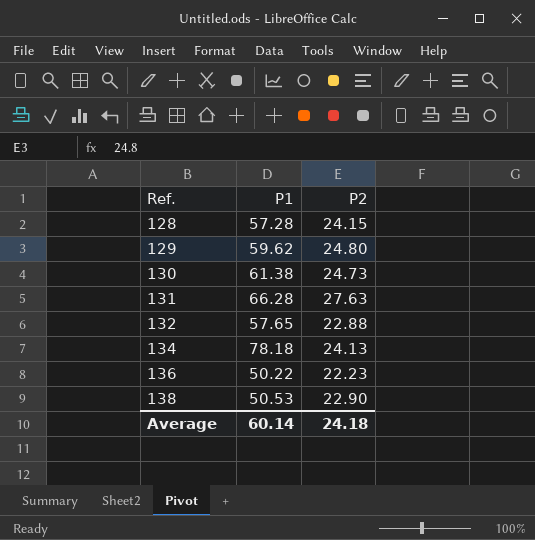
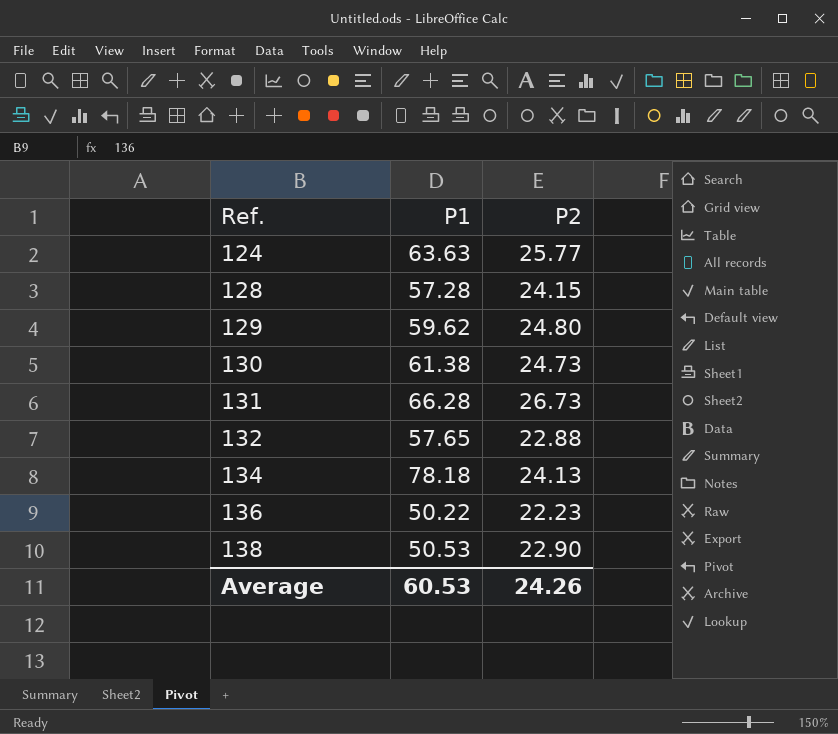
row 124: none -> 63.63 | 25.77
131 | P2: 27.63 -> 26.73
Average | P1: 60.14 -> 60.53
Average | P2: 24.18 -> 24.26

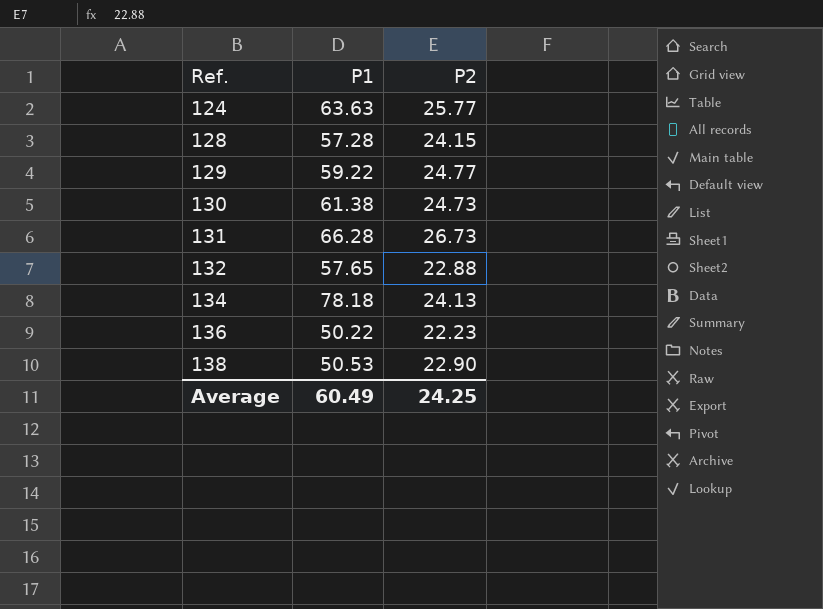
129 | P1: 59.62 -> 59.22
129 | P2: 24.80 -> 24.77
Average | P1: 60.53 -> 60.49
Average | P2: 24.26 -> 24.25

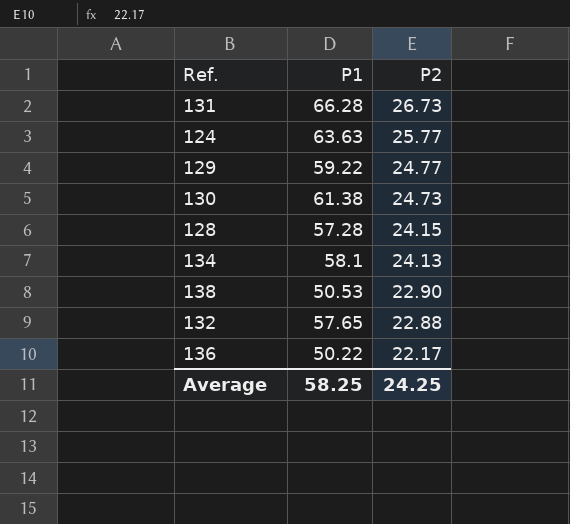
row order: Ref. ascending -> P2 descending
134 | P1: 78.18 -> 58.1
136 | P2: 22.23 -> 22.17
Average | P1: 60.49 -> 58.25

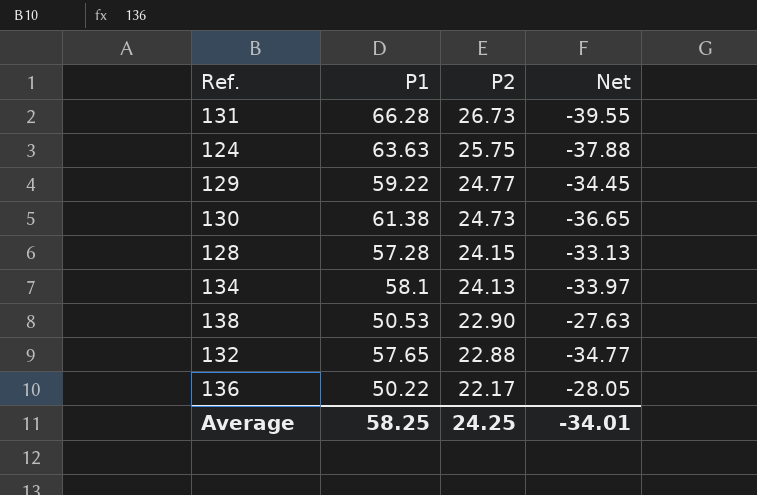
column Net | formula: none -> [P2] - [P1]
124 | P2: 25.77 -> 25.75

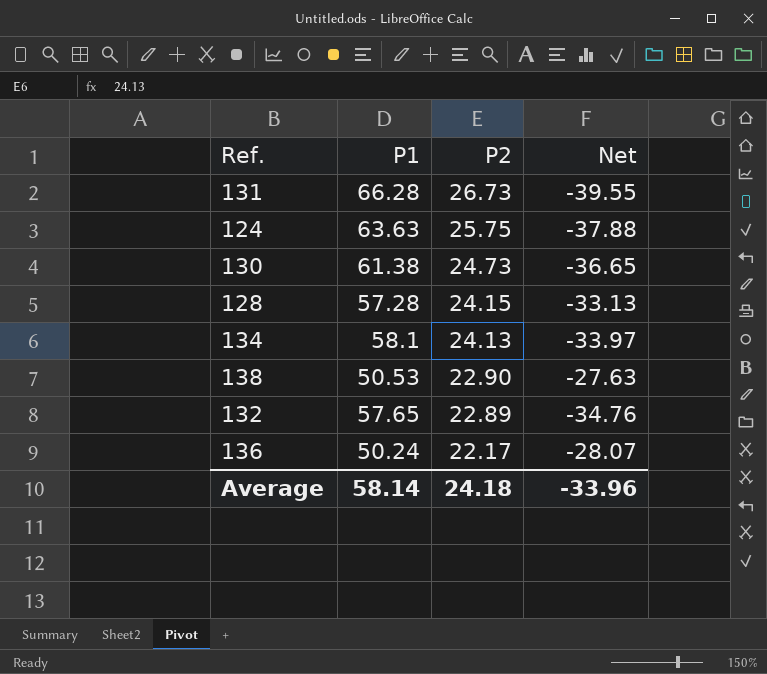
row 129: 59.22 | 24.77 | -34.45 -> none
132 | P2: 22.88 -> 22.89
132 | Net: -34.77 -> -34.76
136 | P1: 50.22 -> 50.24
136 | Net: -28.05 -> -28.07
Average | P1: 58.25 -> 58.14
Average | P2: 24.25 -> 24.18
Average | Net: -34.01 -> -33.96

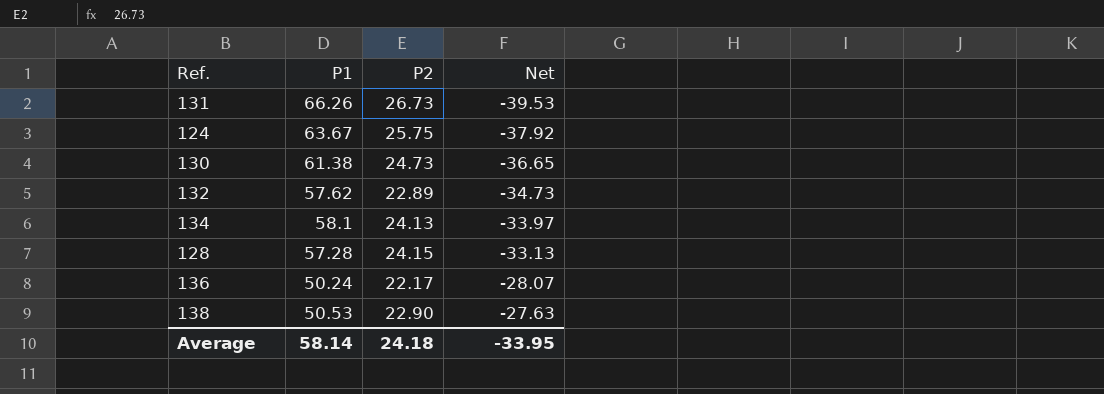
row order: P2 descending -> Net ascending
131 | P1: 66.28 -> 66.26
131 | Net: -39.55 -> -39.53
124 | P1: 63.63 -> 63.67
124 | Net: -37.88 -> -37.92
132 | P1: 57.65 -> 57.62
132 | Net: -34.76 -> -34.73
Average | Net: -33.96 -> -33.95

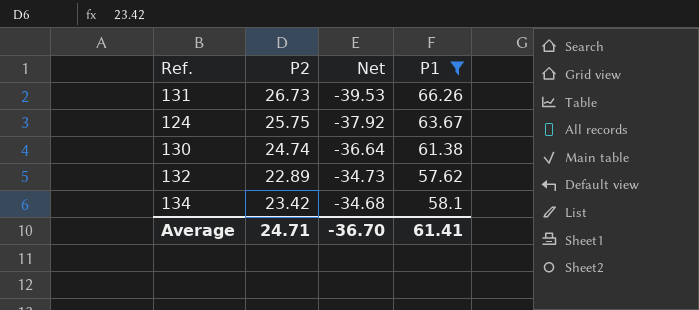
filter: none -> P1 >= 57.62
column P1 | position: 2 -> 4
130 | P2: 24.73 -> 24.74
130 | Net: -36.65 -> -36.64
134 | P2: 24.13 -> 23.42
134 | Net: -33.97 -> -34.68
Average | P2: 24.18 -> 24.71
Average | Net: -33.95 -> -36.70
Average | P1: 58.14 -> 61.41

